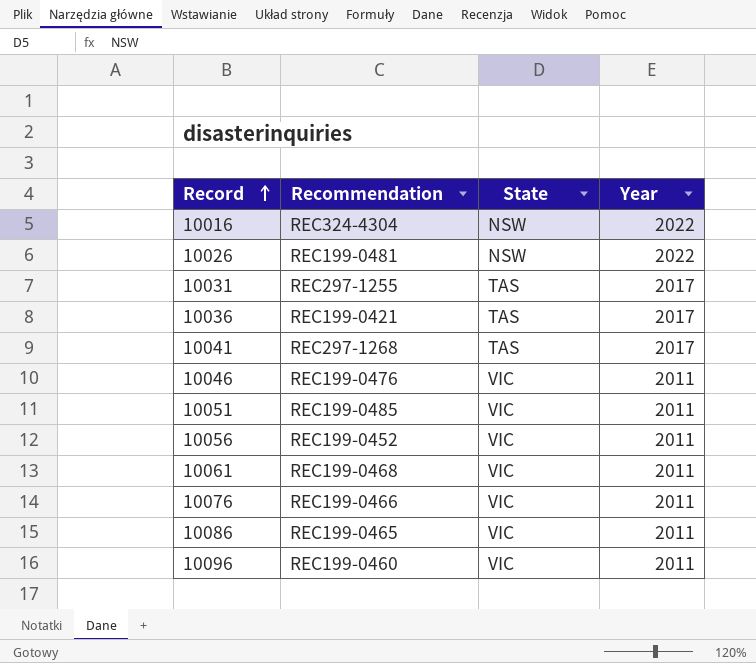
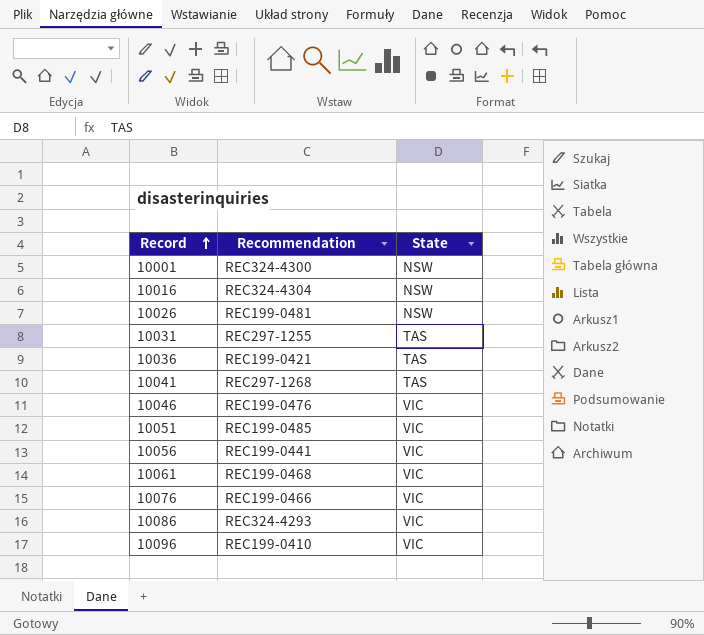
column Year | position: 4 -> none
row 10001: none -> REC324-4300 | NSW
10056 | Recommendation: REC199-0452 -> REC199-0441
10086 | Recommendation: REC199-0465 -> REC324-4293
10096 | Recommendation: REC199-0460 -> REC199-0410

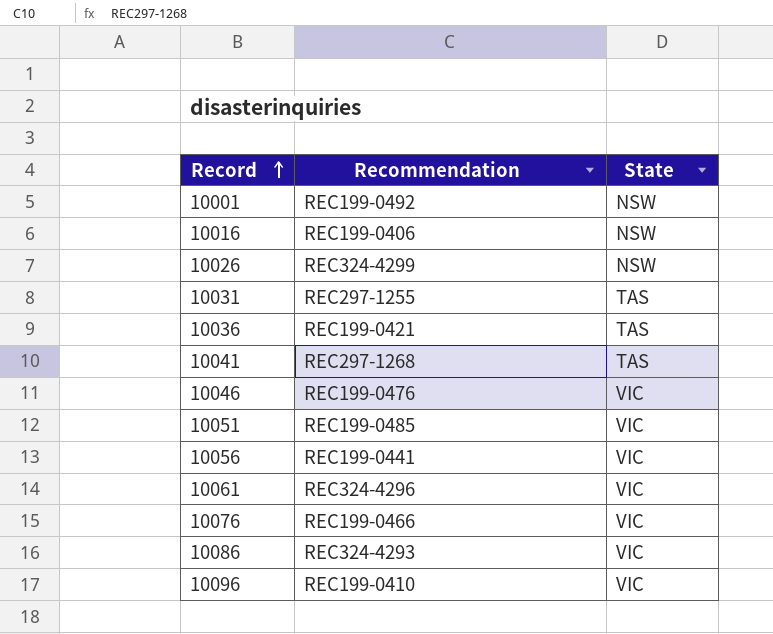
10001 | Recommendation: REC324-4300 -> REC199-0492
10016 | Recommendation: REC324-4304 -> REC199-0406
10026 | Recommendation: REC199-0481 -> REC324-4299
10061 | Recommendation: REC199-0468 -> REC324-4296

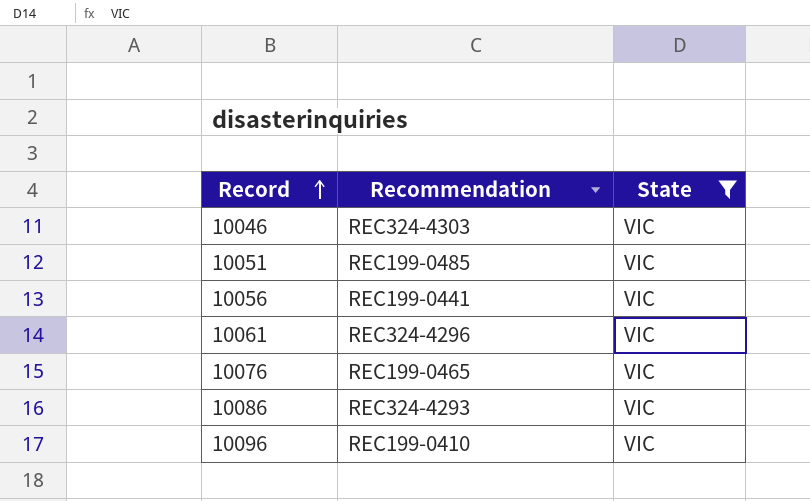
filter: none -> State = VIC
10046 | Recommendation: REC199-0476 -> REC324-4303
10076 | Recommendation: REC199-0466 -> REC199-0465

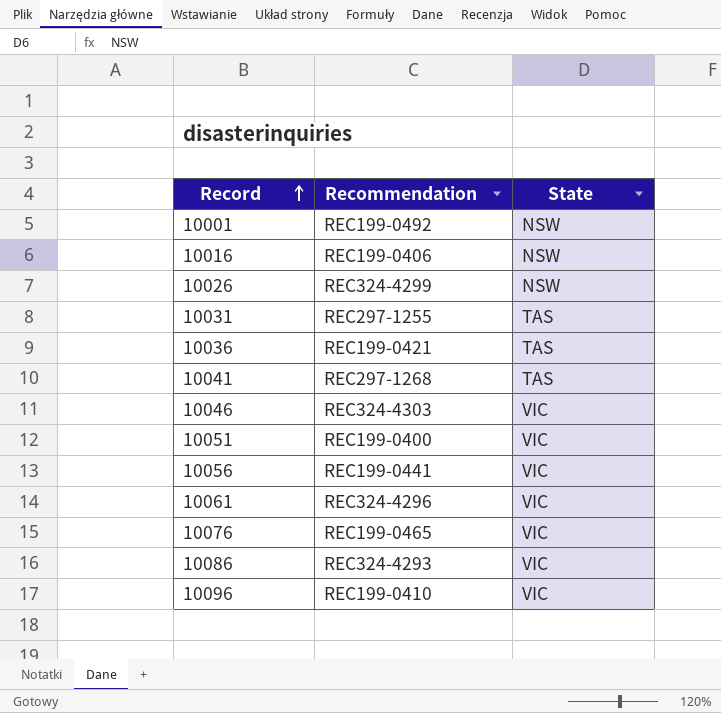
filter: State = VIC -> none
10051 | Recommendation: REC199-0485 -> REC199-0400

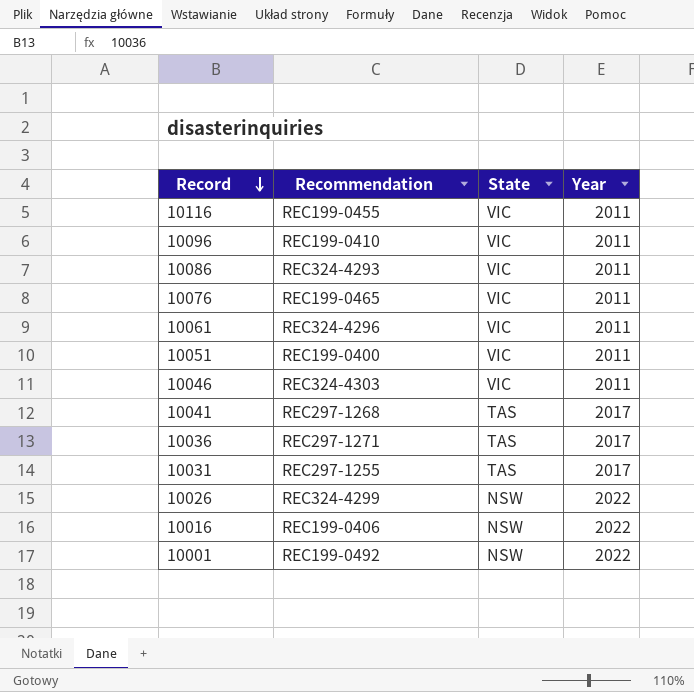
row order: Record ascending -> Record descending
column Year | position: none -> 4
row 10056: REC199-0441 | VIC -> none
row 10116: none -> REC199-0455 | VIC | 2011
10036 | Recommendation: REC199-0421 -> REC297-1271

